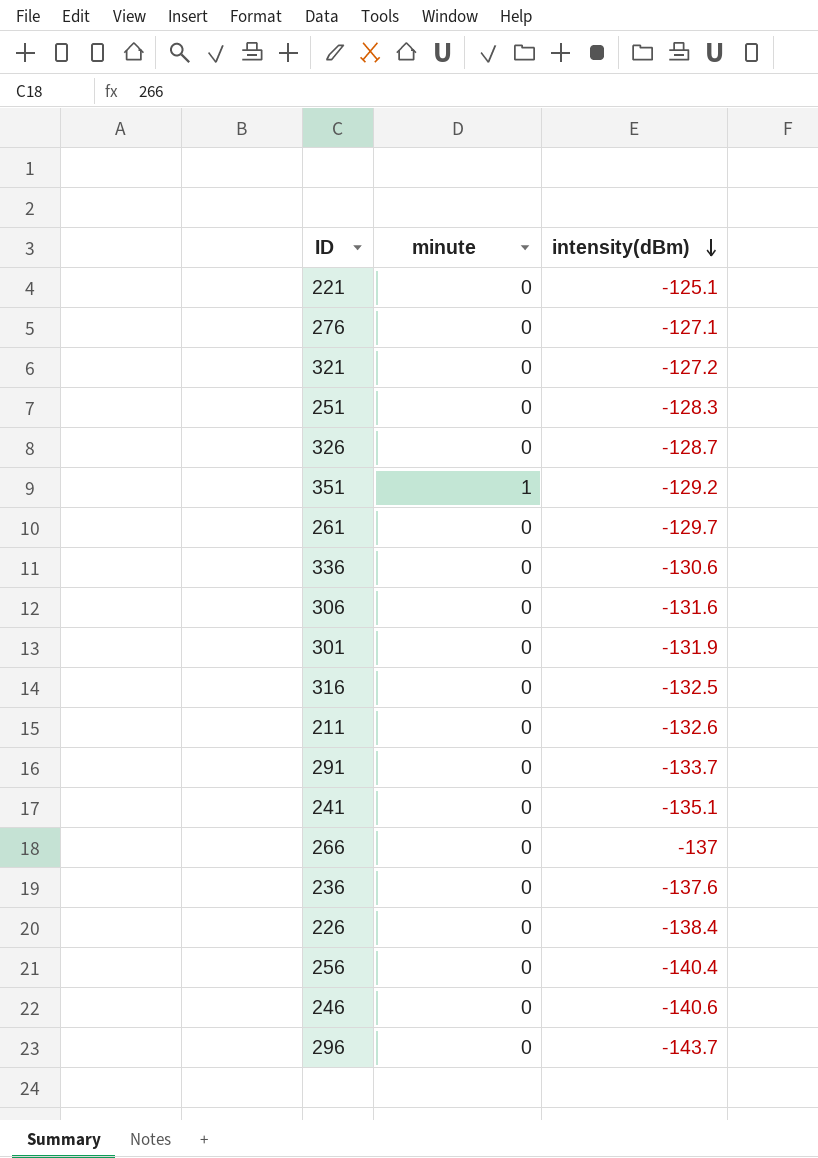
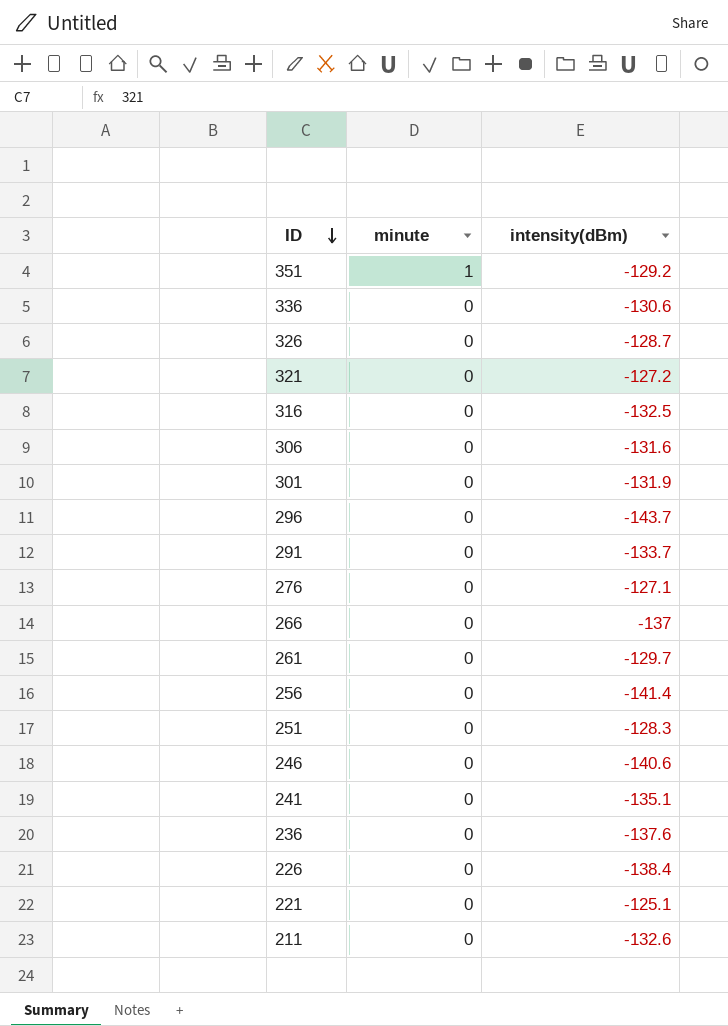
row order: intensity(dBm) descending -> ID descending
256 | intensity(dBm): -140.4 -> -141.4

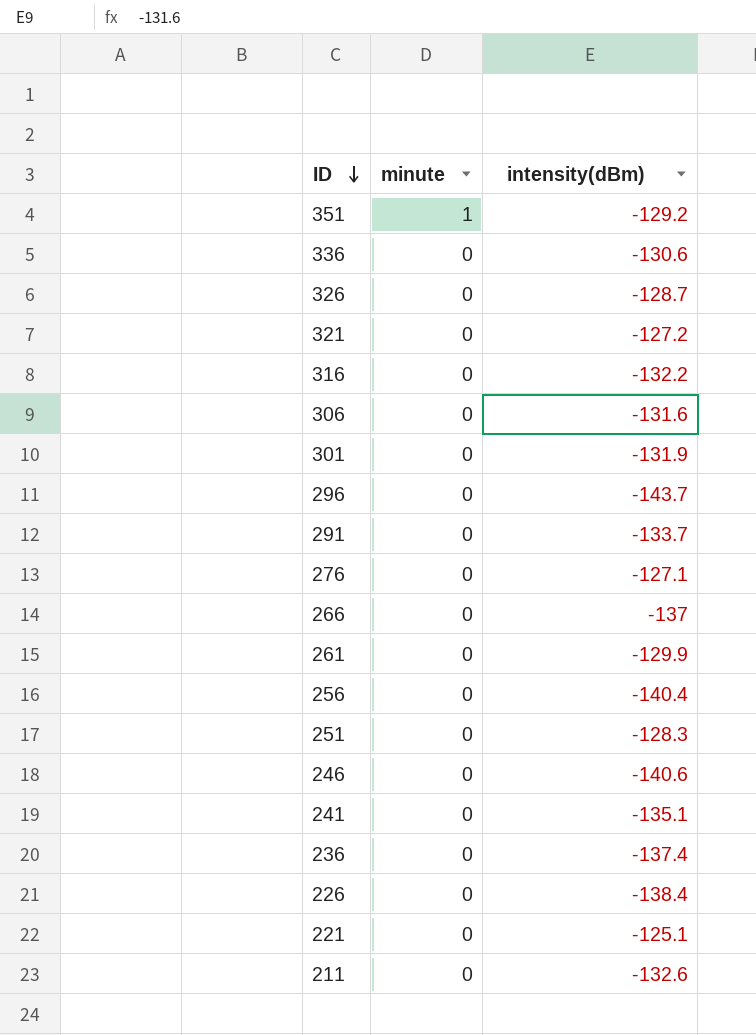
316 | intensity(dBm): -132.5 -> -132.2
261 | intensity(dBm): -129.7 -> -129.9
256 | intensity(dBm): -141.4 -> -140.4
236 | intensity(dBm): -137.6 -> -137.4

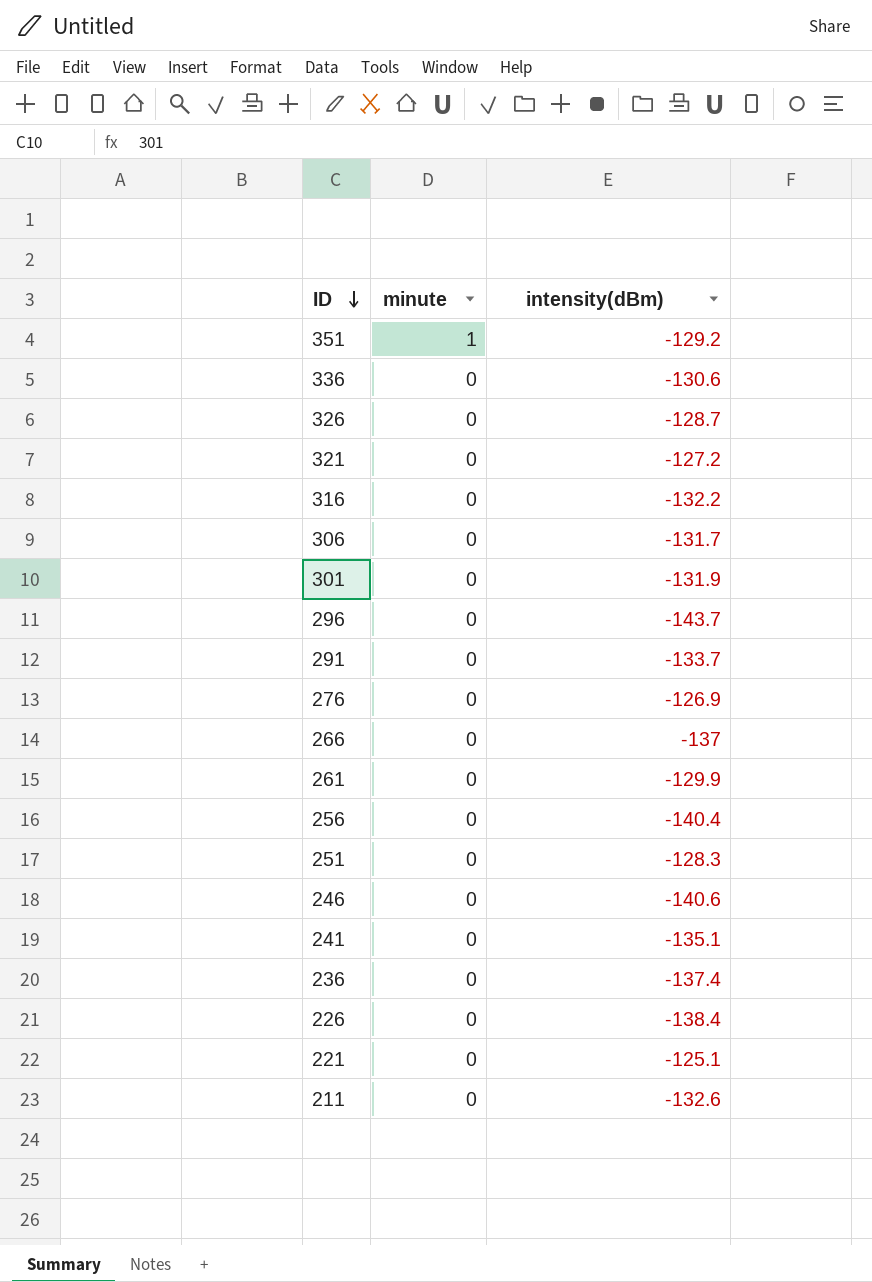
306 | intensity(dBm): -131.6 -> -131.7
276 | intensity(dBm): -127.1 -> -126.9

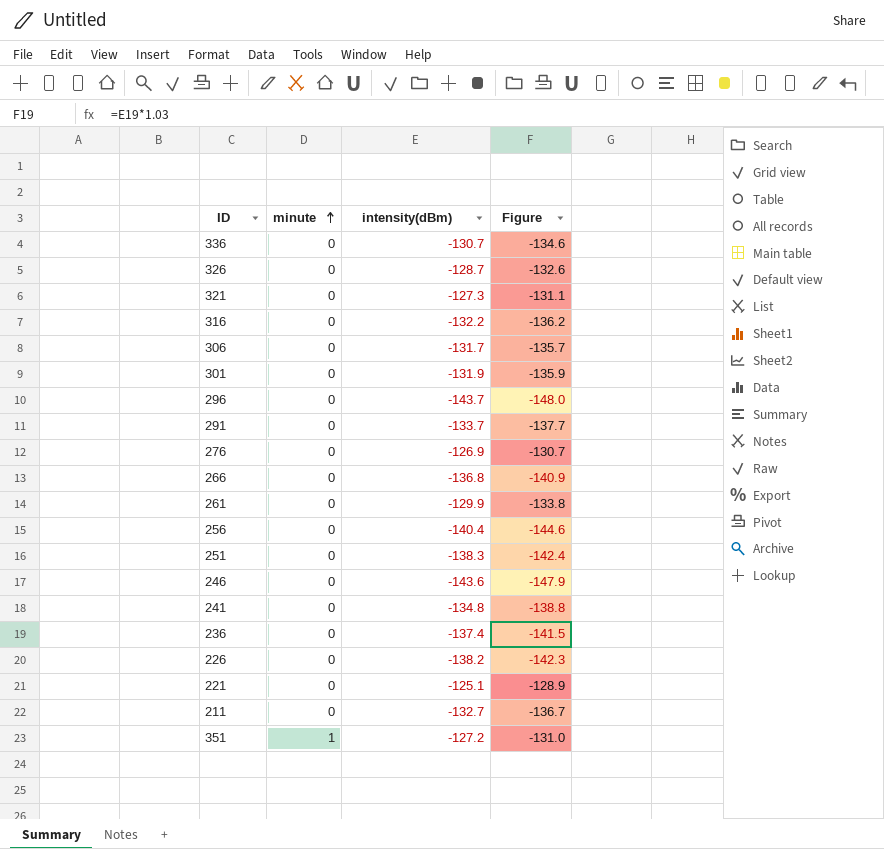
row order: ID descending -> minute ascending
column Figure | formula: none -> [intensity(dBm)] * 1.03
336 | intensity(dBm): -130.6 -> -130.7
321 | intensity(dBm): -127.2 -> -127.3
266 | intensity(dBm): -137 -> -136.8
251 | intensity(dBm): -128.3 -> -138.3
246 | intensity(dBm): -140.6 -> -143.6
241 | intensity(dBm): -135.1 -> -134.8
226 | intensity(dBm): -138.4 -> -138.2
211 | intensity(dBm): -132.6 -> -132.7
351 | intensity(dBm): -129.2 -> -127.2

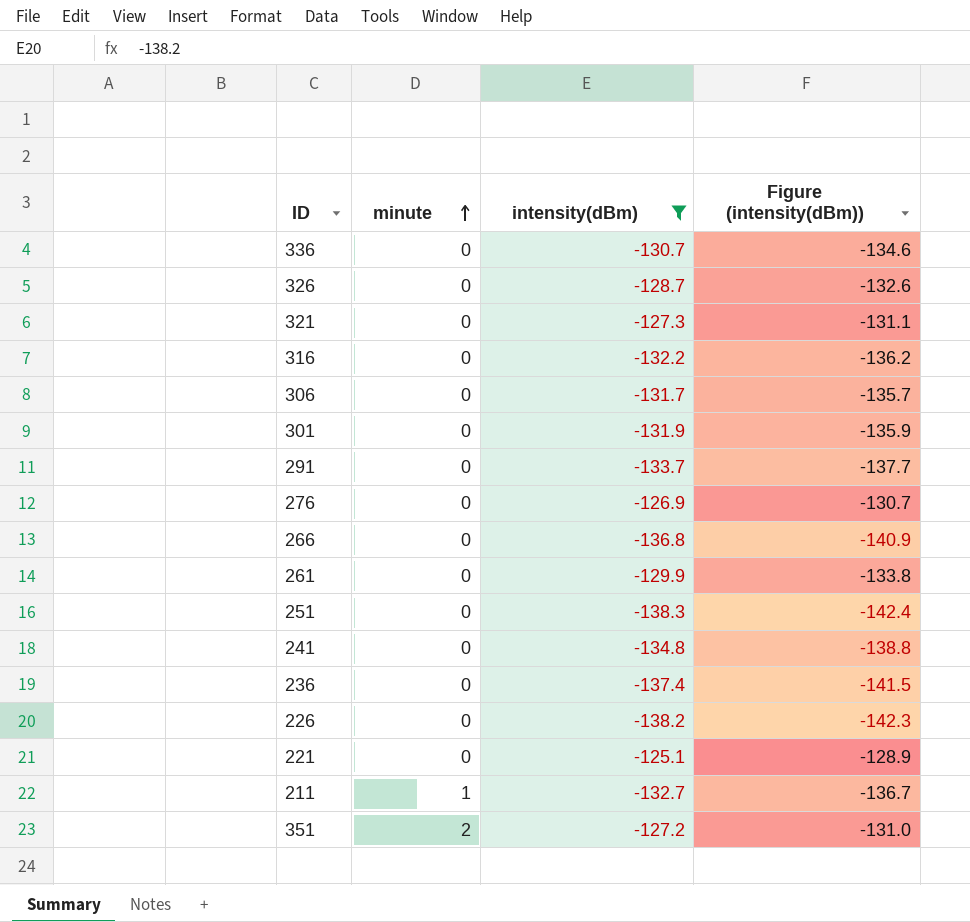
filter: none -> intensity(dBm) >= -138.3
column name: Figure -> Figure (intensity(dBm))
211 | minute: 0 -> 1
351 | minute: 1 -> 2

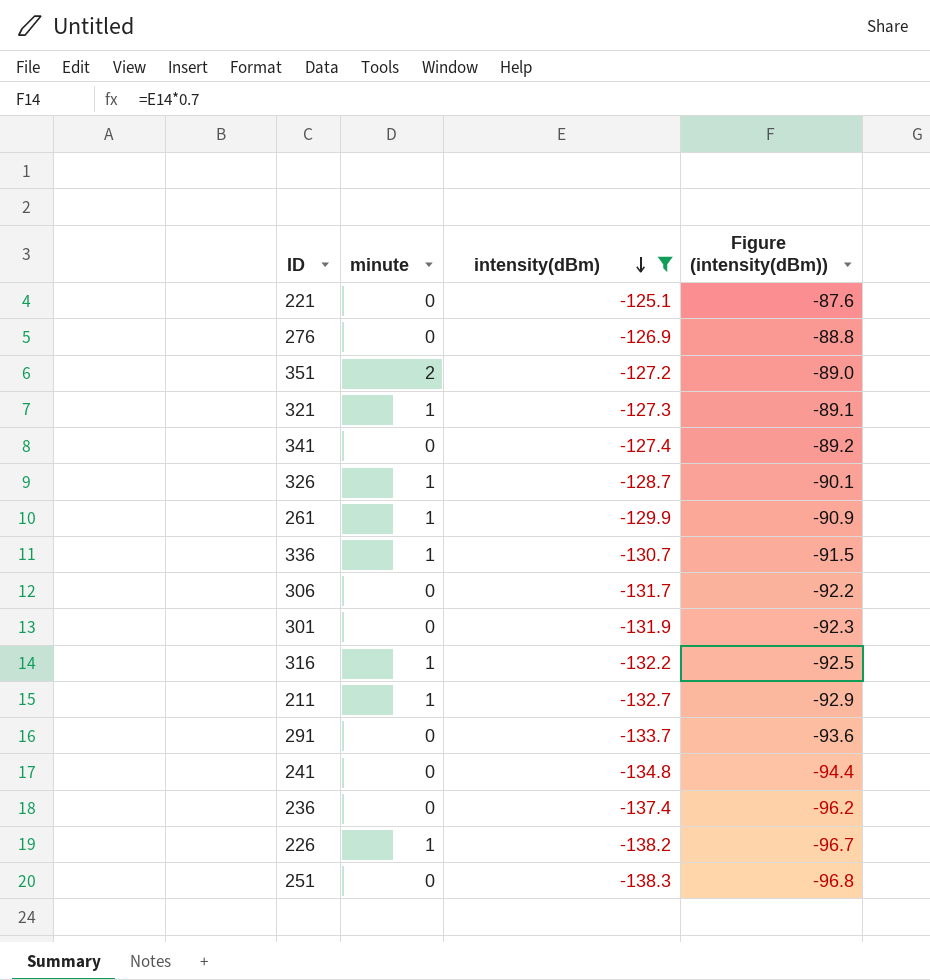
row order: minute ascending -> intensity(dBm) descending
column Figure (intensity(dBm)) | formula: [intensity(dBm)] * 1.03 -> [intensity(dBm)] * 0.7
row 266: 0 | -136.8 | -140.9 -> none
321 | minute: 0 -> 1
row 341: none -> 0 | -127.4 | -89.2
326 | minute: 0 -> 1
261 | minute: 0 -> 1
336 | minute: 0 -> 1
316 | minute: 0 -> 1
226 | minute: 0 -> 1

